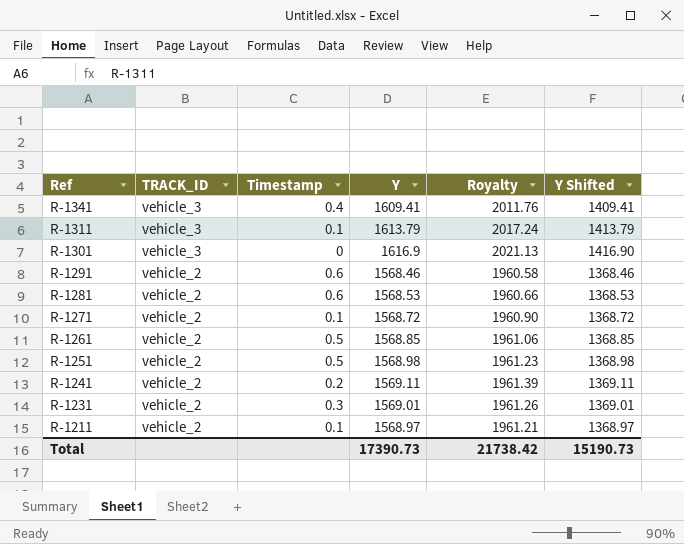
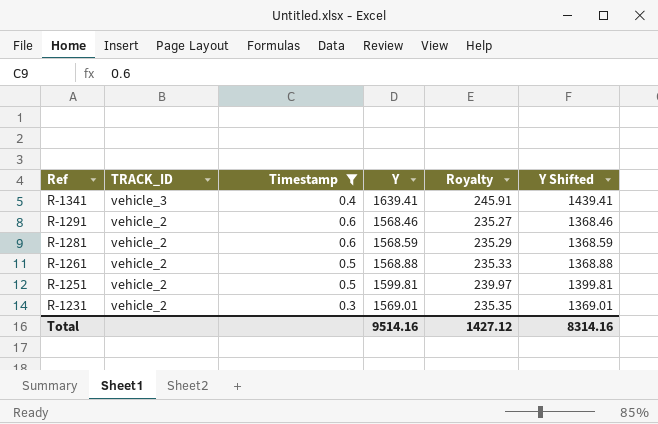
filter: none -> Timestamp >= 0.3
column Royalty | formula: [Y] * 1.25 -> [Y] * 0.15
R-1341 | Y: 1609.41 -> 1639.41
R-1341 | Y Shifted: 1409.41 -> 1439.41
R-1281 | Y: 1568.53 -> 1568.59
R-1281 | Y Shifted: 1368.53 -> 1368.59
R-1261 | Y: 1568.85 -> 1568.88
R-1261 | Y Shifted: 1368.85 -> 1368.88
R-1251 | Y: 1568.98 -> 1599.81
R-1251 | Y Shifted: 1368.98 -> 1399.81
Total | Y: 17390.73 -> 9514.16
Total | Royalty: 21738.42 -> 1427.12
Total | Y Shifted: 15190.73 -> 8314.16

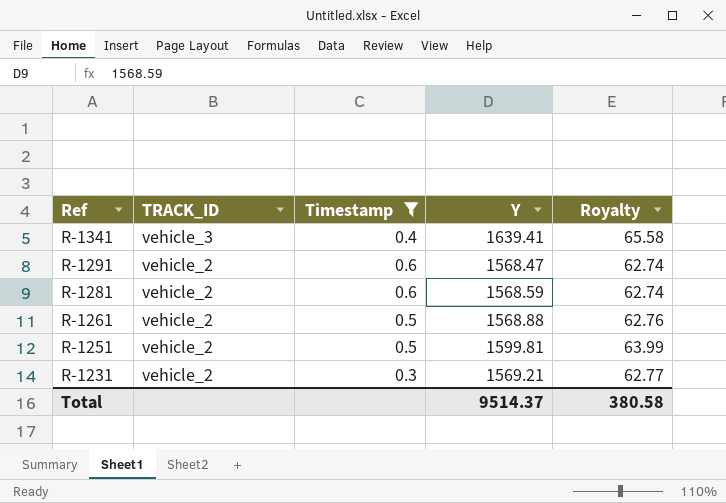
column Y Shifted | formula: [Y] - 200 -> none
column Royalty | formula: [Y] * 0.15 -> [Y] * 0.04
R-1291 | Y: 1568.46 -> 1568.47
R-1231 | Y: 1569.01 -> 1569.21
Total | Y: 9514.16 -> 9514.37
Total | Royalty: 1427.12 -> 380.58

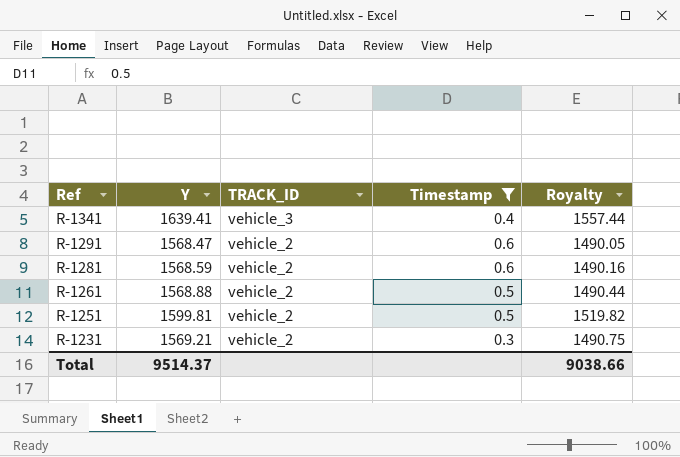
column Y | position: 4 -> 2
column Royalty | formula: [Y] * 0.04 -> [Y] * 0.95
Total | Royalty: 380.58 -> 9038.66

